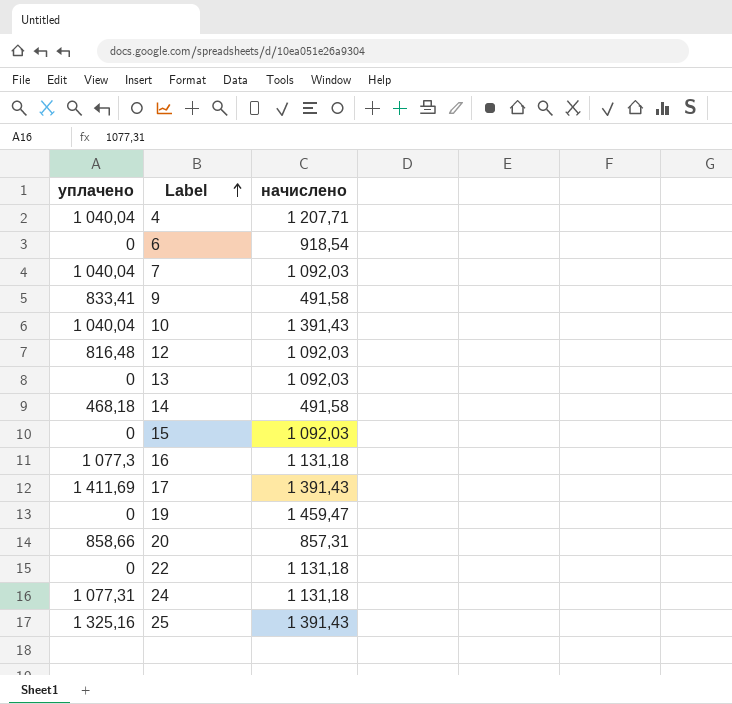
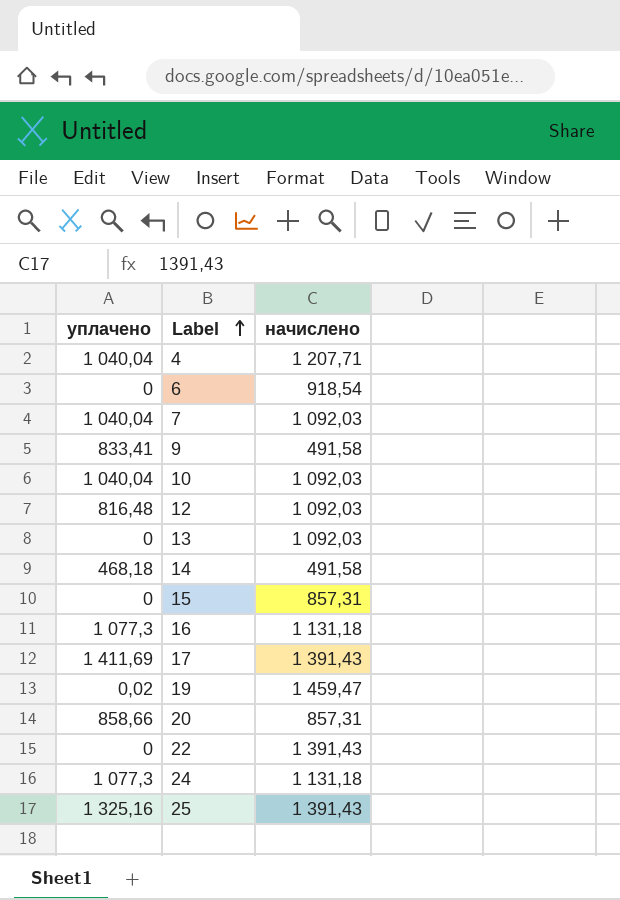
10 | начислено: 1 391,43 -> 1 092,03
15 | начислено: 1 092,03 -> 857,31
19 | уплачено: 0 -> 0,02
22 | начислено: 1 131,18 -> 1 391,43
24 | уплачено: 1 077,31 -> 1 077,3

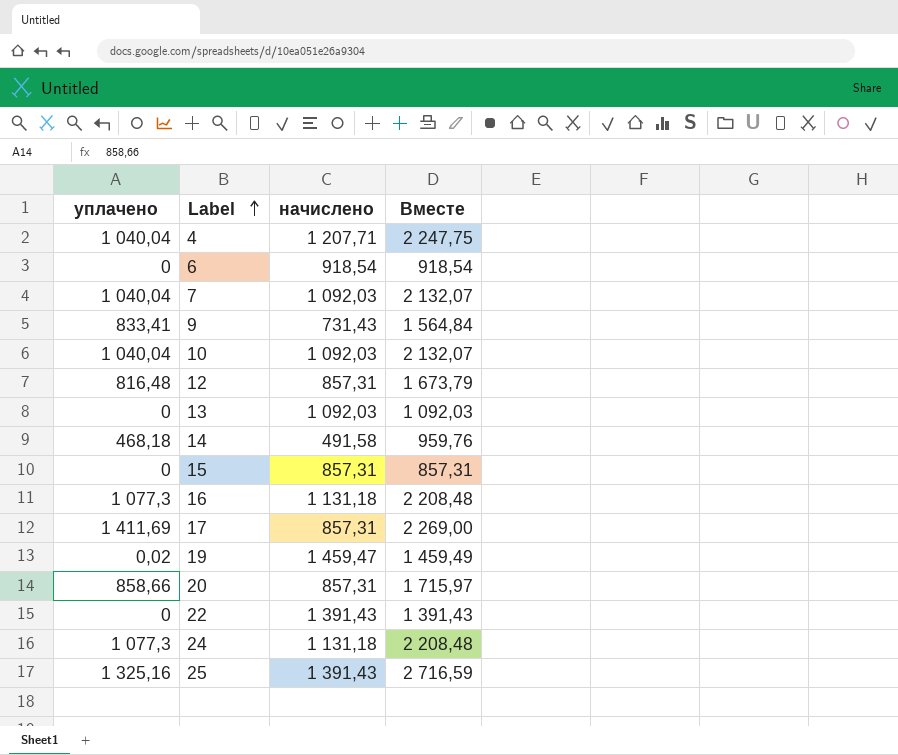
column Вместе | formula: none -> [уплачено] + [начислено]
9 | начислено: 491,58 -> 731,43
12 | начислено: 1 092,03 -> 857,31
17 | начислено: 1 391,43 -> 857,31

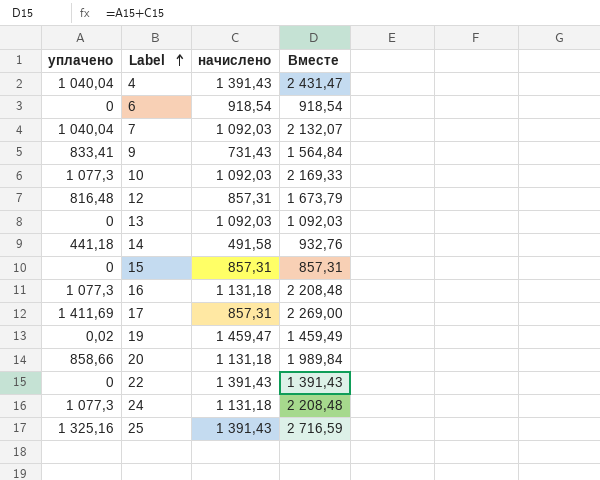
4 | начислено: 1 207,71 -> 1 391,43
4 | Вместе: 2 247,75 -> 2 431,47
10 | уплачено: 1 040,04 -> 1 077,3
10 | Вместе: 2 132,07 -> 2 169,33
14 | уплачено: 468,18 -> 441,18
14 | Вместе: 959,76 -> 932,76
20 | начислено: 857,31 -> 1 131,18
20 | Вместе: 1 715,97 -> 1 989,84

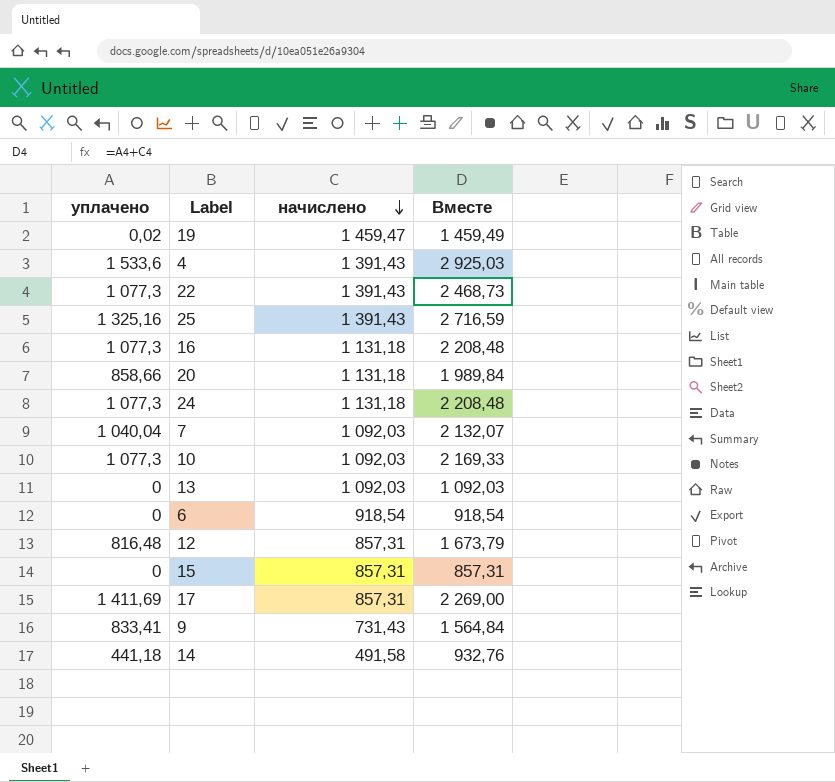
row order: Label ascending -> начислено descending
4 | уплачено: 1 040,04 -> 1 533,6
4 | Вместе: 2 431,47 -> 2 925,03
22 | уплачено: 0 -> 1 077,3
22 | Вместе: 1 391,43 -> 2 468,73

